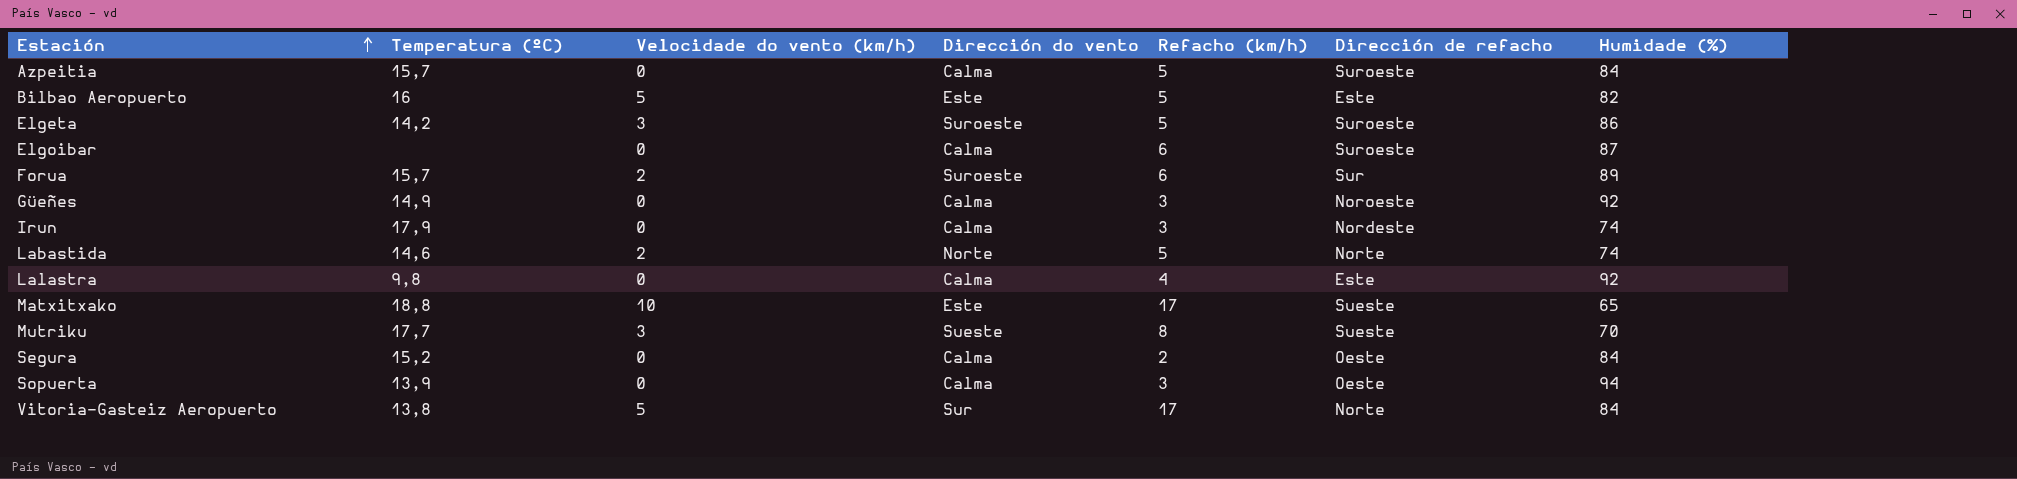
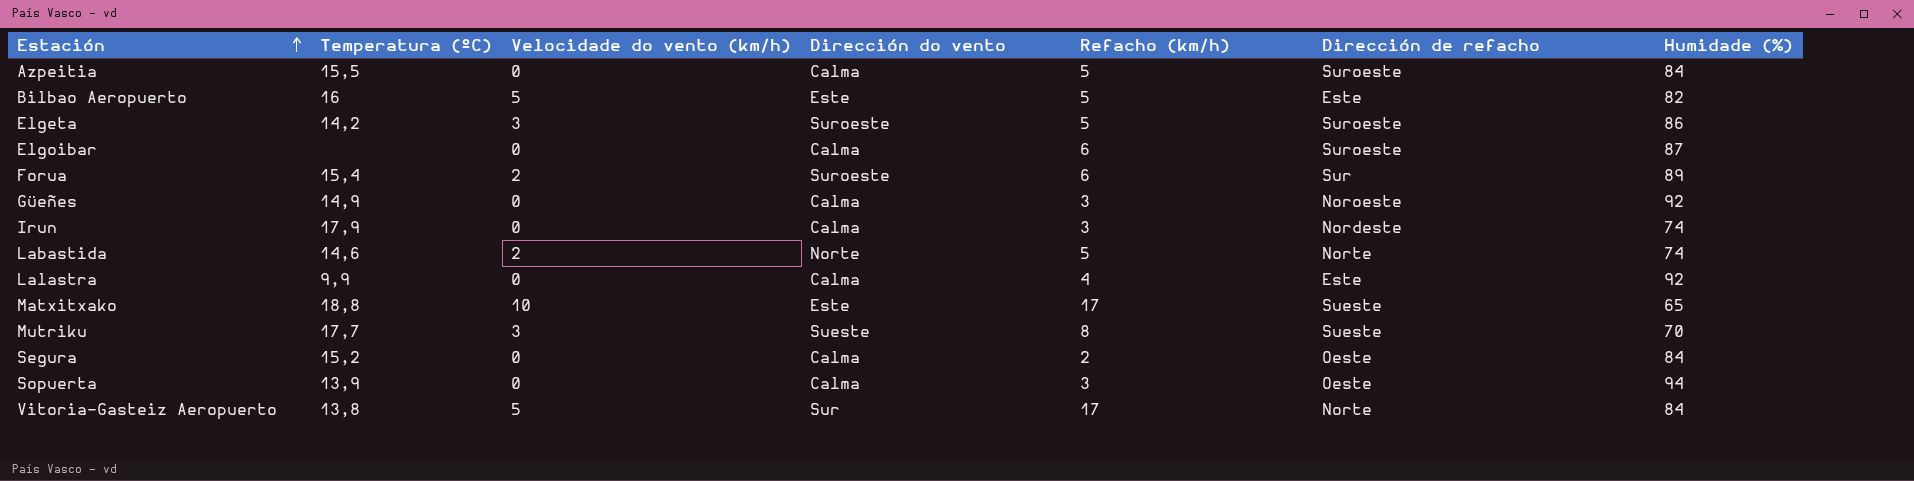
Azpeitia | Temperatura (ºC): 15,7 -> 15,5
Forua | Temperatura (ºC): 15,7 -> 15,4
Lalastra | Temperatura (ºC): 9,8 -> 9,9

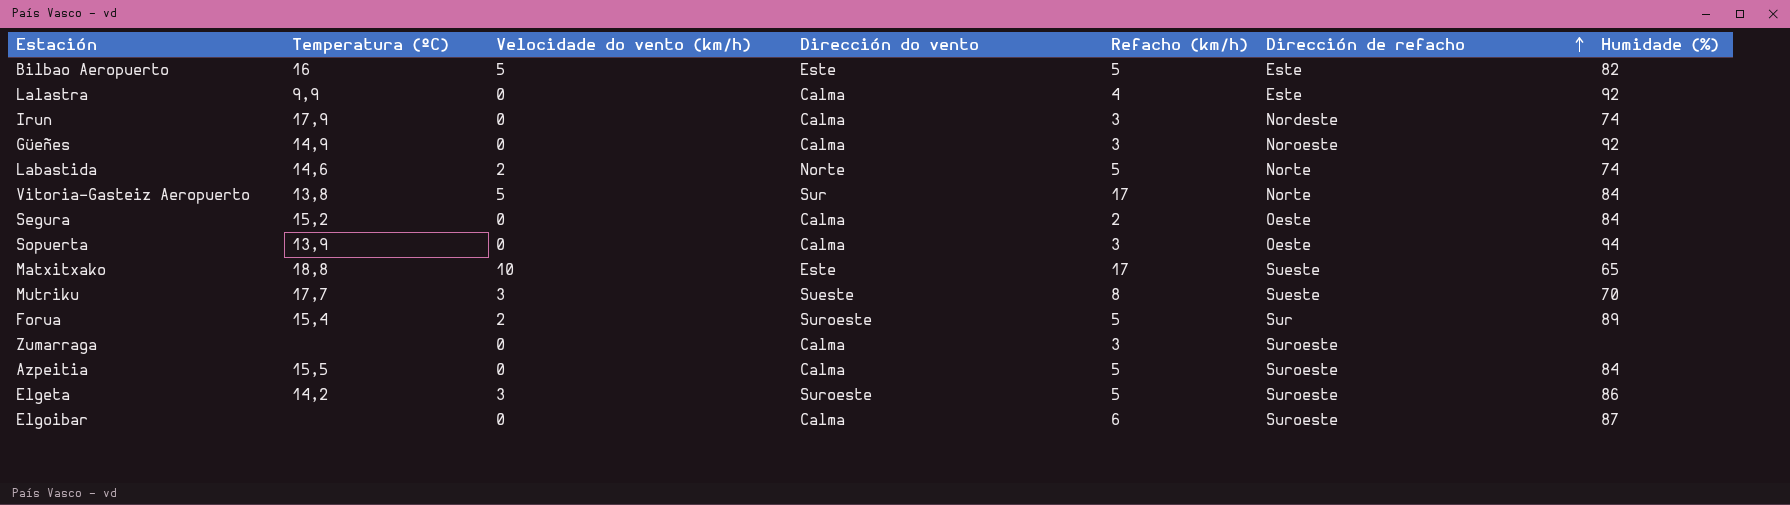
row order: Estación ascending -> Dirección de refacho ascending
Forua | Refacho (km/h): 6 -> 5
row Zumarraga: none -> none | 0 | Calma | 3 | Suroeste | none

